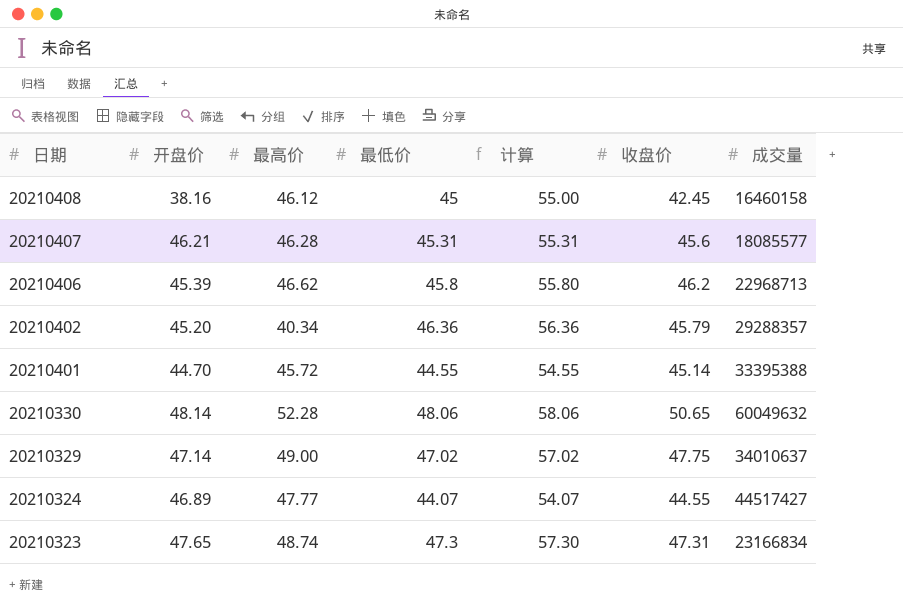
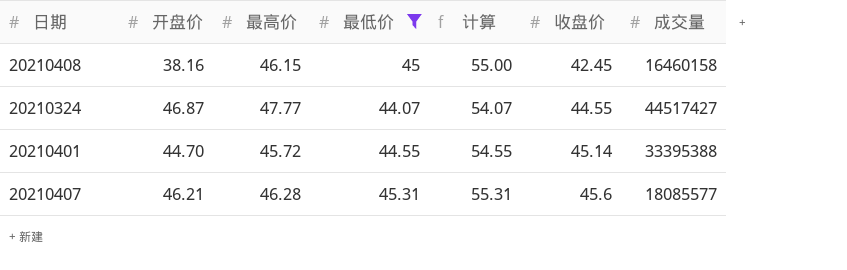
filter: none -> 最低价 <= 45.31
row order: 日期 descending -> 收盘价 ascending
20210408 | 最高价: 46.12 -> 46.15
20210324 | 开盘价: 46.89 -> 46.87

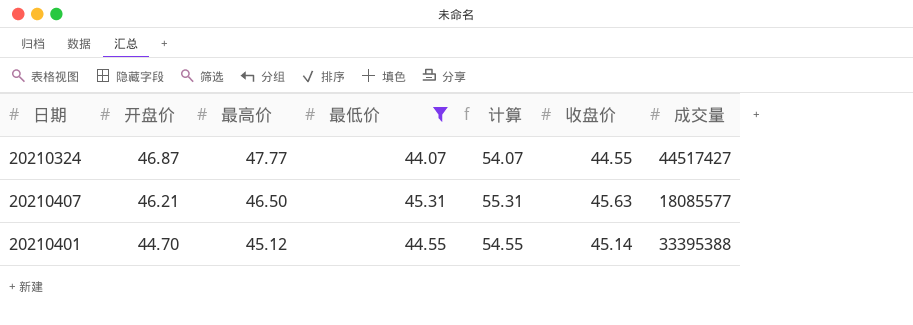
row order: 收盘价 ascending -> 开盘价 descending
row 20210408: 38.16 | 46.15 | 45 | 55.00 | 42.45 | 16460158 -> none
20210407 | 最高价: 46.28 -> 46.50
20210407 | 收盘价: 45.6 -> 45.63
20210401 | 最高价: 45.72 -> 45.12

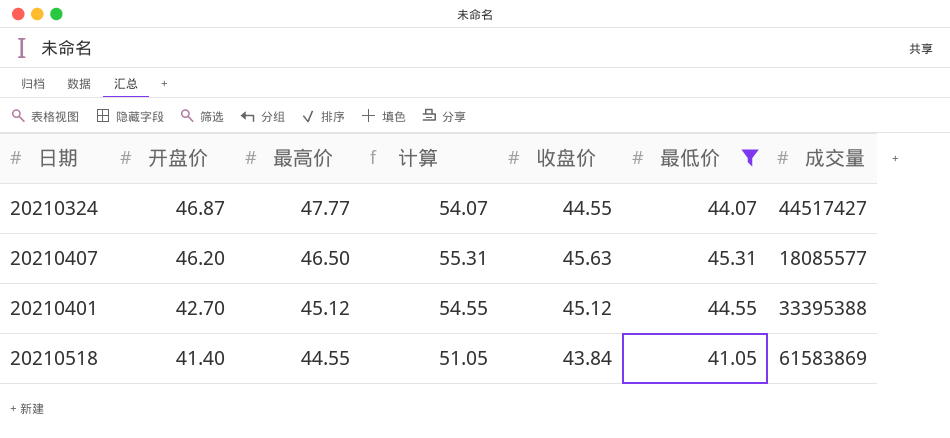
column 最低价 | position: 4 -> 6
20210407 | 开盘价: 46.21 -> 46.20
20210401 | 开盘价: 44.70 -> 42.70
20210401 | 收盘价: 45.14 -> 45.12
row 20210518: none -> 41.40 | 44.55 | 51.05 | 43.84 | 41.05 | 61583869

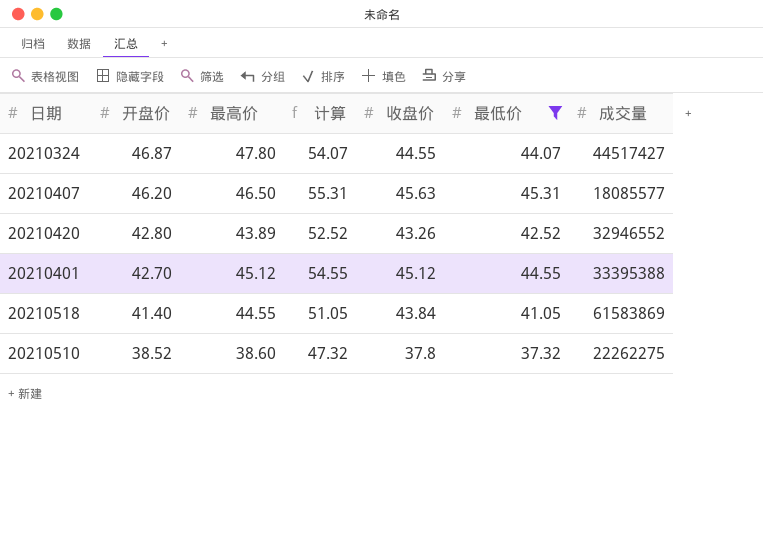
20210324 | 最高价: 47.77 -> 47.80
row 20210420: none -> 42.80 | 43.89 | 52.52 | 43.26 | 42.52 | 32946552
row 20210510: none -> 38.52 | 38.60 | 47.32 | 37.8 | 37.32 | 22262275

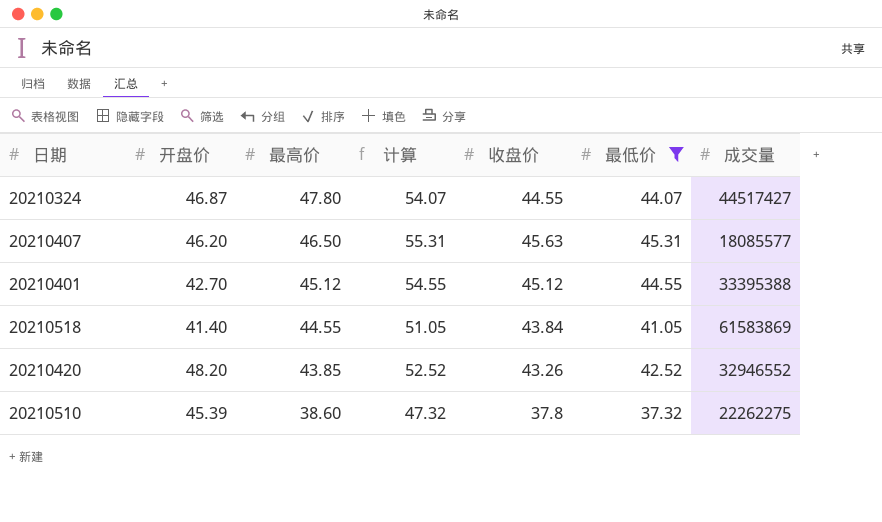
row order: 开盘价 descending -> 最高价 descending
20210420 | 开盘价: 42.80 -> 48.20
20210420 | 最高价: 43.89 -> 43.85
20210510 | 开盘价: 38.52 -> 45.39

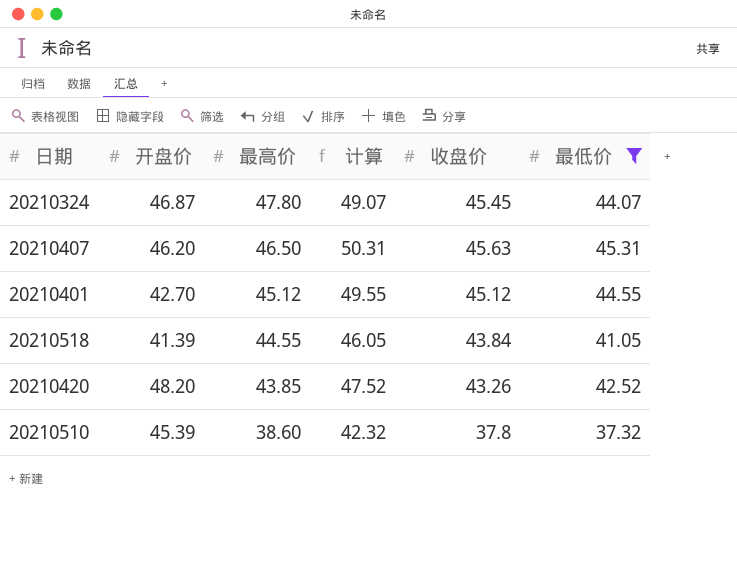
column 成交量 | position: 7 -> none
column 计算 | formula: [最低价] + 10 -> [最低价] + 5
20210324 | 收盘价: 44.55 -> 45.45
20210518 | 开盘价: 41.40 -> 41.39

